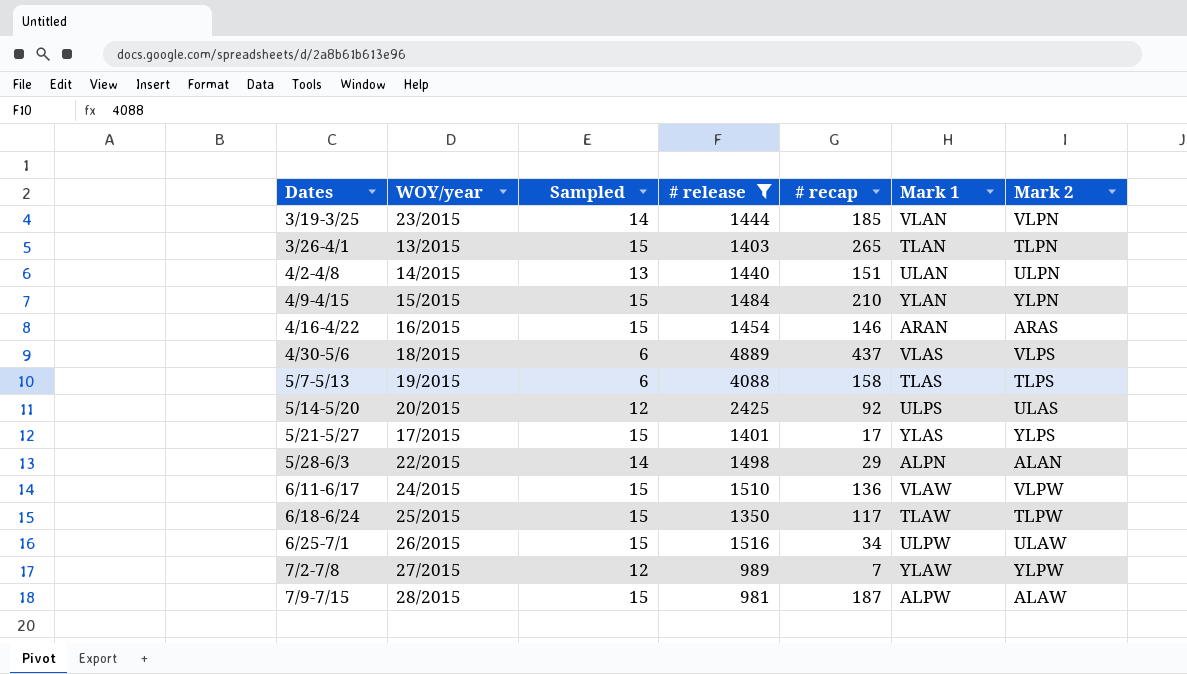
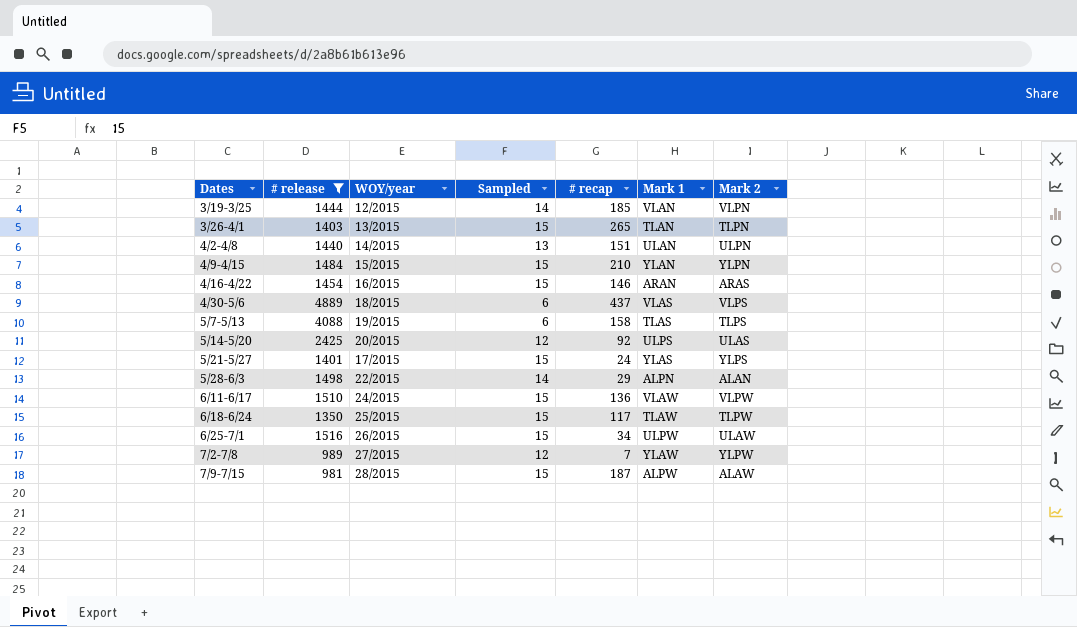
column # release | position: 4 -> 2
3/19-3/25 | WOY/year: 23/2015 -> 12/2015
5/21-5/27 | # recap: 17 -> 24

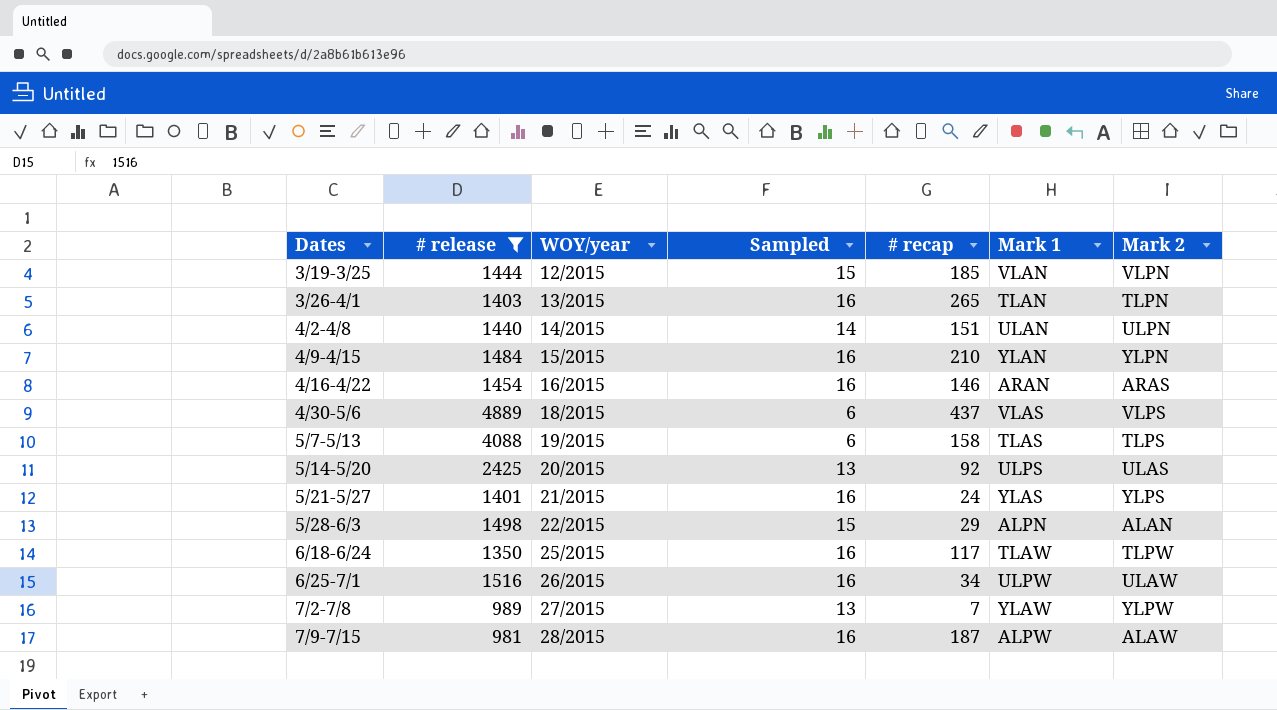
row 6/11-6/17: 1510 | 24/2015 | 15 | 136 | VLAW | VLPW -> none
3/19-3/25 | Sampled: 14 -> 15
3/26-4/1 | Sampled: 15 -> 16
4/2-4/8 | Sampled: 13 -> 14
4/9-4/15 | Sampled: 15 -> 16
4/16-4/22 | Sampled: 15 -> 16
5/14-5/20 | Sampled: 12 -> 13
5/21-5/27 | WOY/year: 17/2015 -> 21/2015
5/21-5/27 | Sampled: 15 -> 16
5/28-6/3 | Sampled: 14 -> 15
6/18-6/24 | Sampled: 15 -> 16
6/25-7/1 | Sampled: 15 -> 16
7/2-7/8 | Sampled: 12 -> 13
7/9-7/15 | Sampled: 15 -> 16

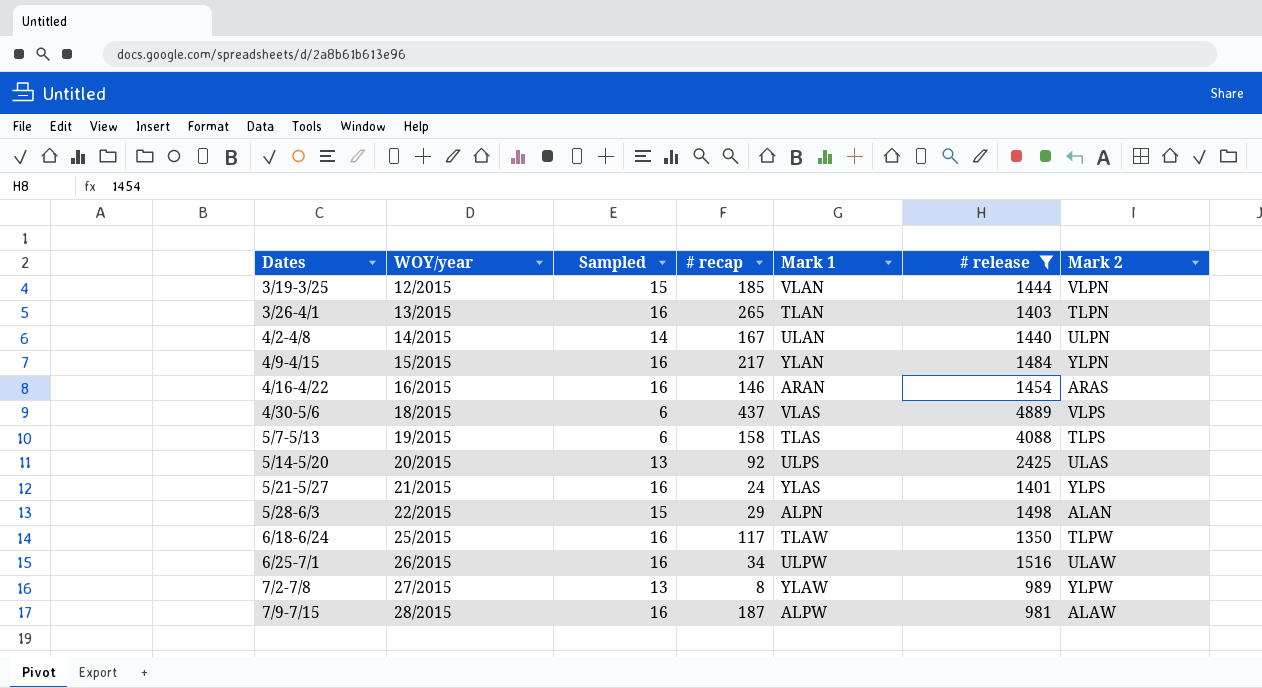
column # release | position: 2 -> 6
4/2-4/8 | # recap: 151 -> 167
4/9-4/15 | # recap: 210 -> 217
7/2-7/8 | # recap: 7 -> 8

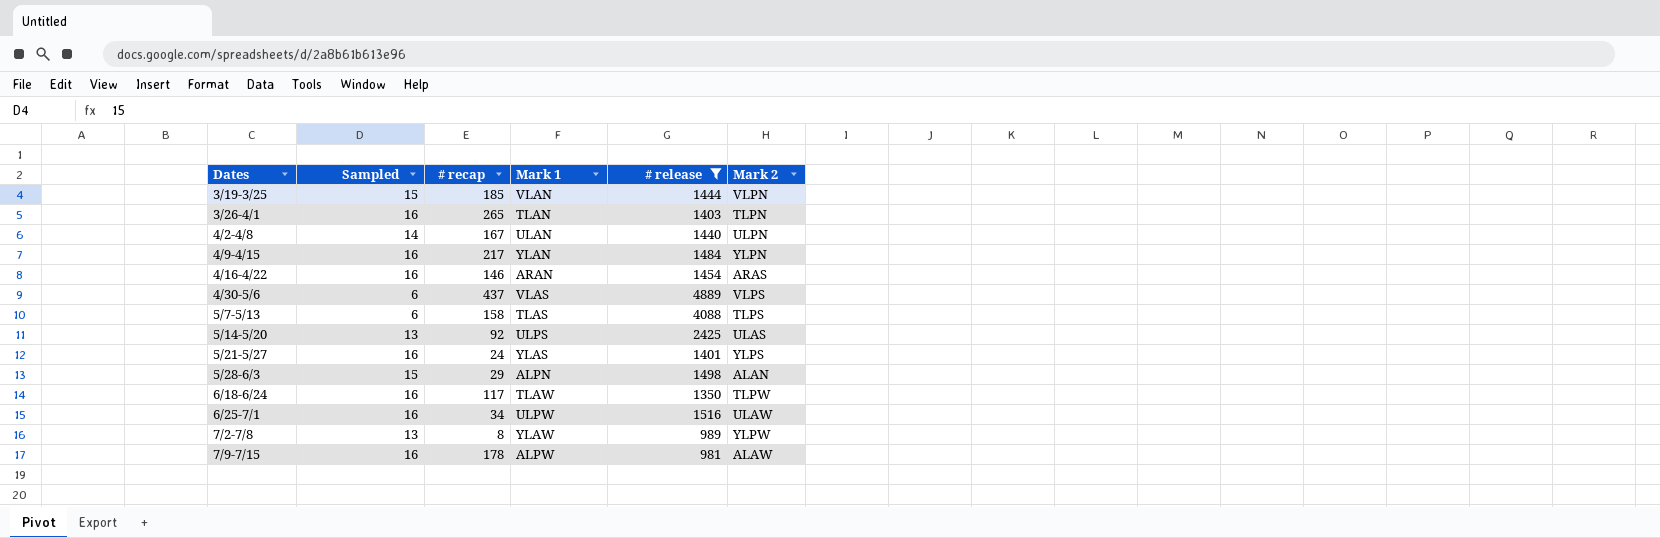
column WOY/year | position: 2 -> none
7/9-7/15 | # recap: 187 -> 178

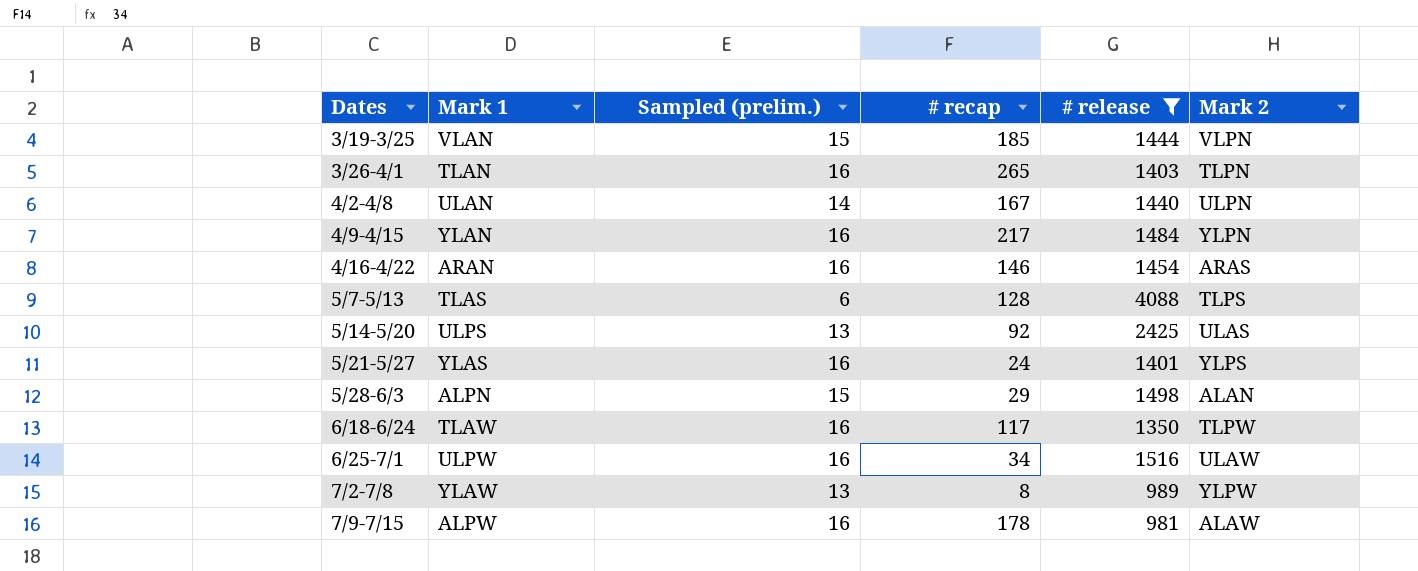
column Mark 1 | position: 4 -> 2
column name: Sampled -> Sampled (prelim.)
row 4/30-5/6: 6 | 437 | VLAS | 4889 | VLPS -> none
5/7-5/13 | # recap: 158 -> 128

